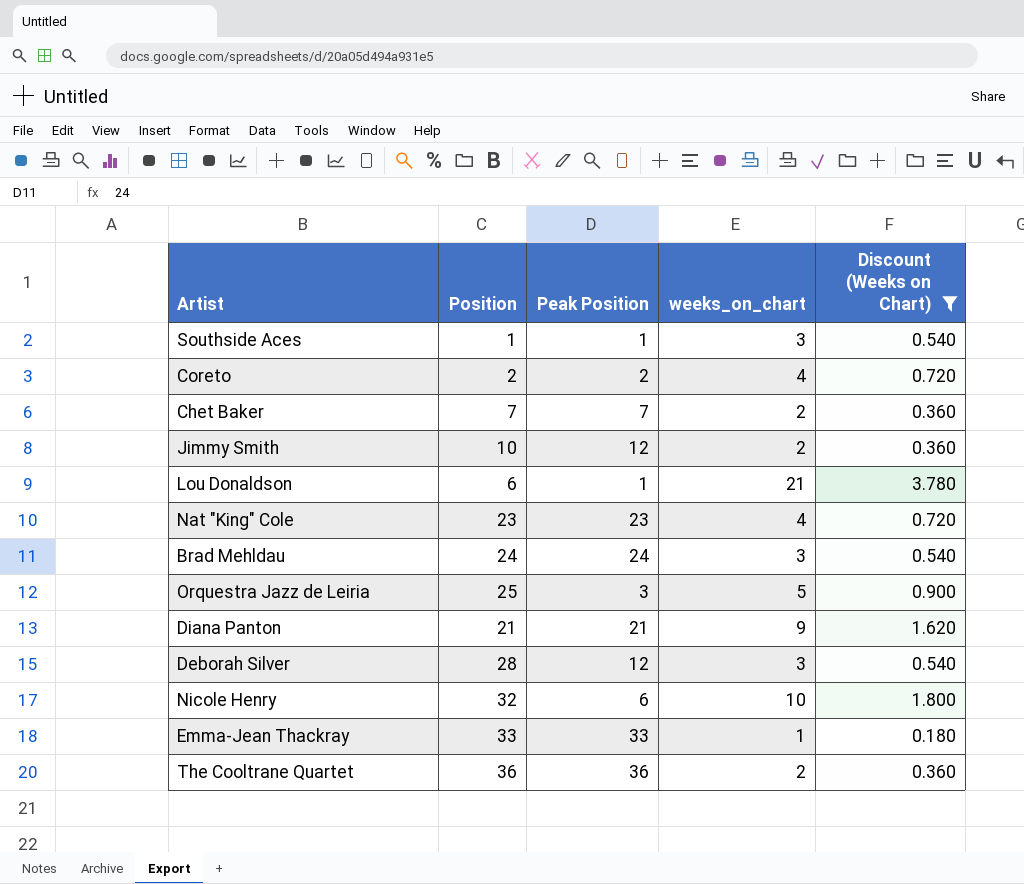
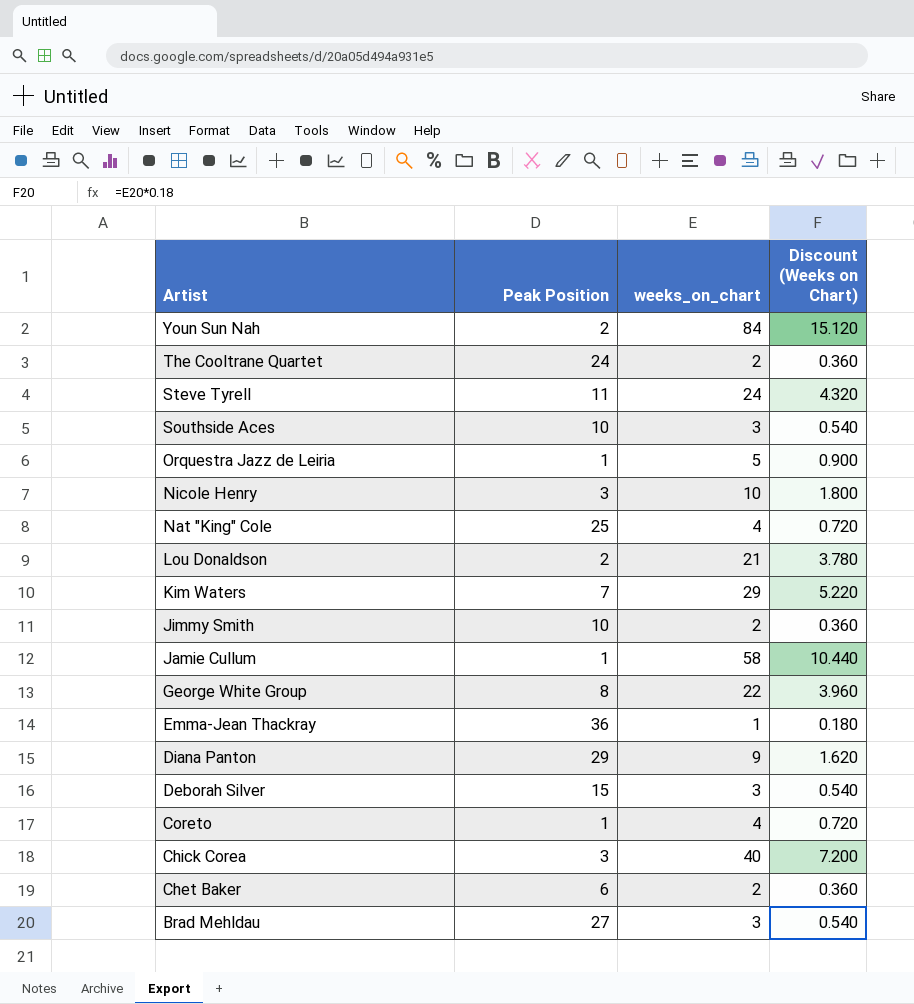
filter: Discount (Weeks on Chart) <= 3.780 -> none
row order: none -> Artist descending
column Position | position: 2 -> none
The Cooltrane Quartet | Peak Position: 36 -> 24
Southside Aces | Peak Position: 1 -> 10
Orquestra Jazz de Leiria | Peak Position: 3 -> 1
Nicole Henry | Peak Position: 6 -> 3
Nat "King" Cole | Peak Position: 23 -> 25
Lou Donaldson | Peak Position: 1 -> 2
Jimmy Smith | Peak Position: 12 -> 10
Emma-Jean Thackray | Peak Position: 33 -> 36
Diana Panton | Peak Position: 21 -> 29
Deborah Silver | Peak Position: 12 -> 15
Coreto | Peak Position: 2 -> 1
Chet Baker | Peak Position: 7 -> 6
Brad Mehldau | Peak Position: 24 -> 27

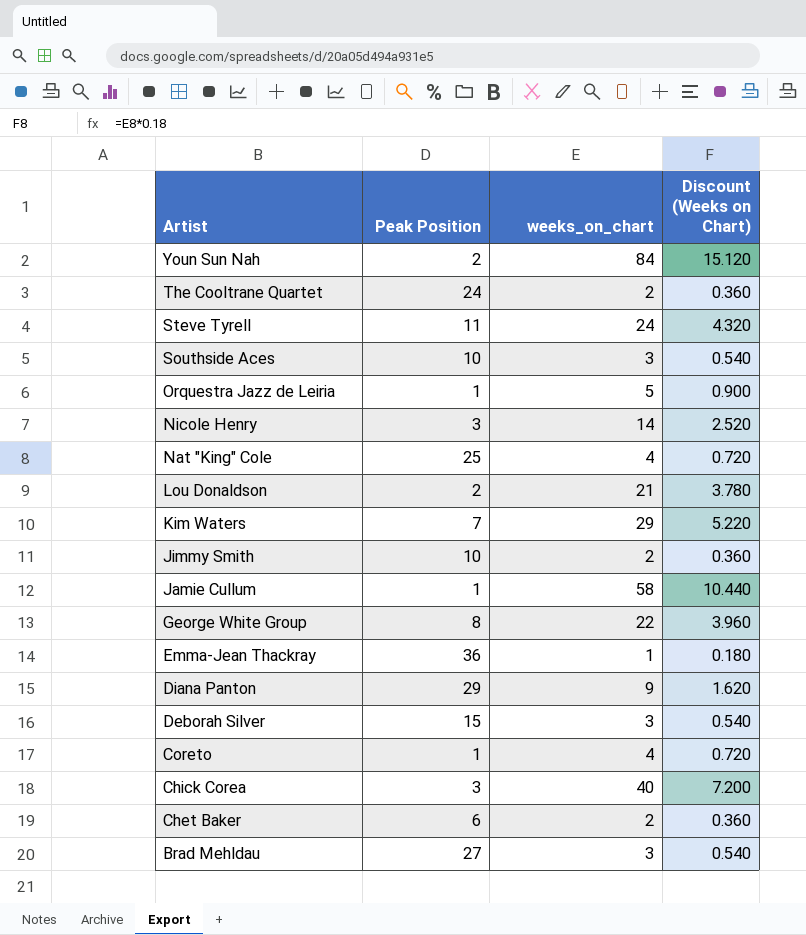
Nicole Henry | weeks_on_chart: 10 -> 14
Nicole Henry | Discount (Weeks on Chart): 1.800 -> 2.520

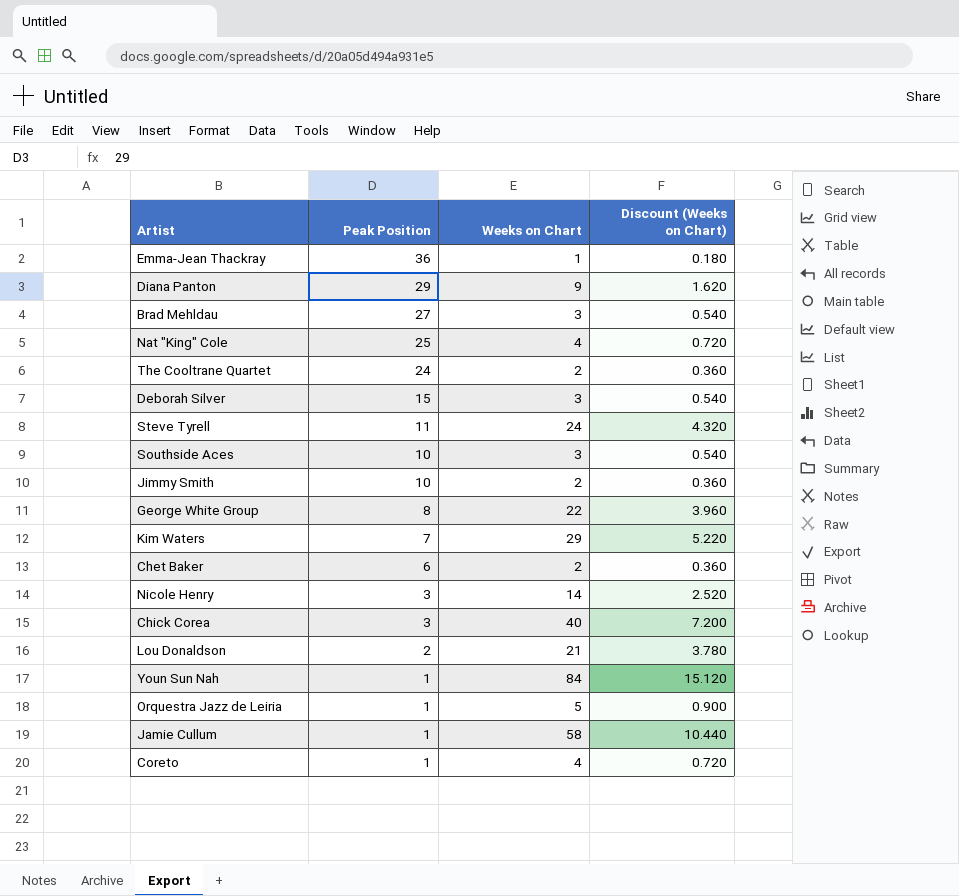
row order: Artist descending -> Peak Position descending
column name: weeks_on_chart -> Weeks on Chart
Youn Sun Nah | Peak Position: 2 -> 1

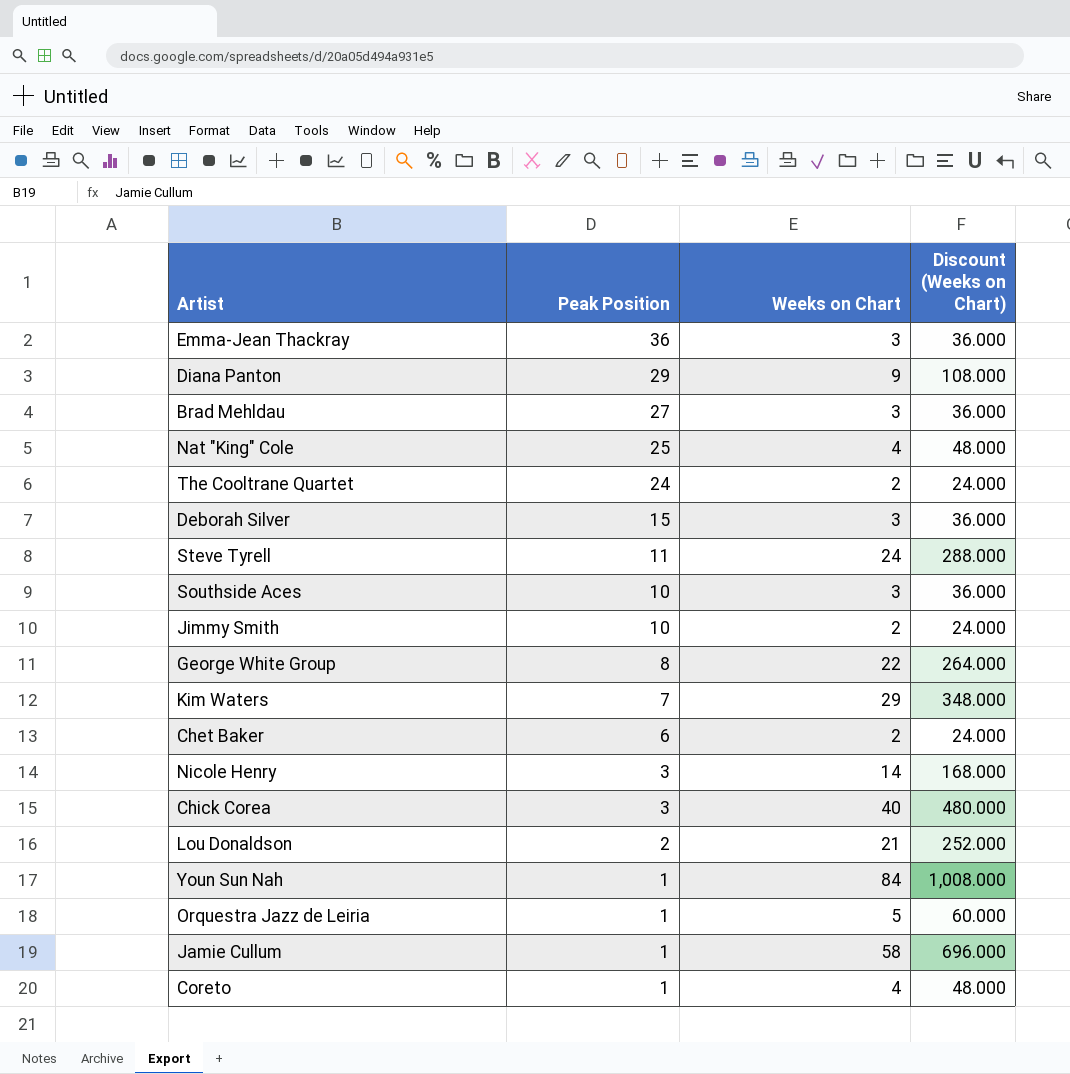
column Discount (Weeks on Chart) | formula: [Weeks on Chart] * 0.18 -> [Weeks on Chart] * 12
Emma-Jean Thackray | Weeks on Chart: 1 -> 3

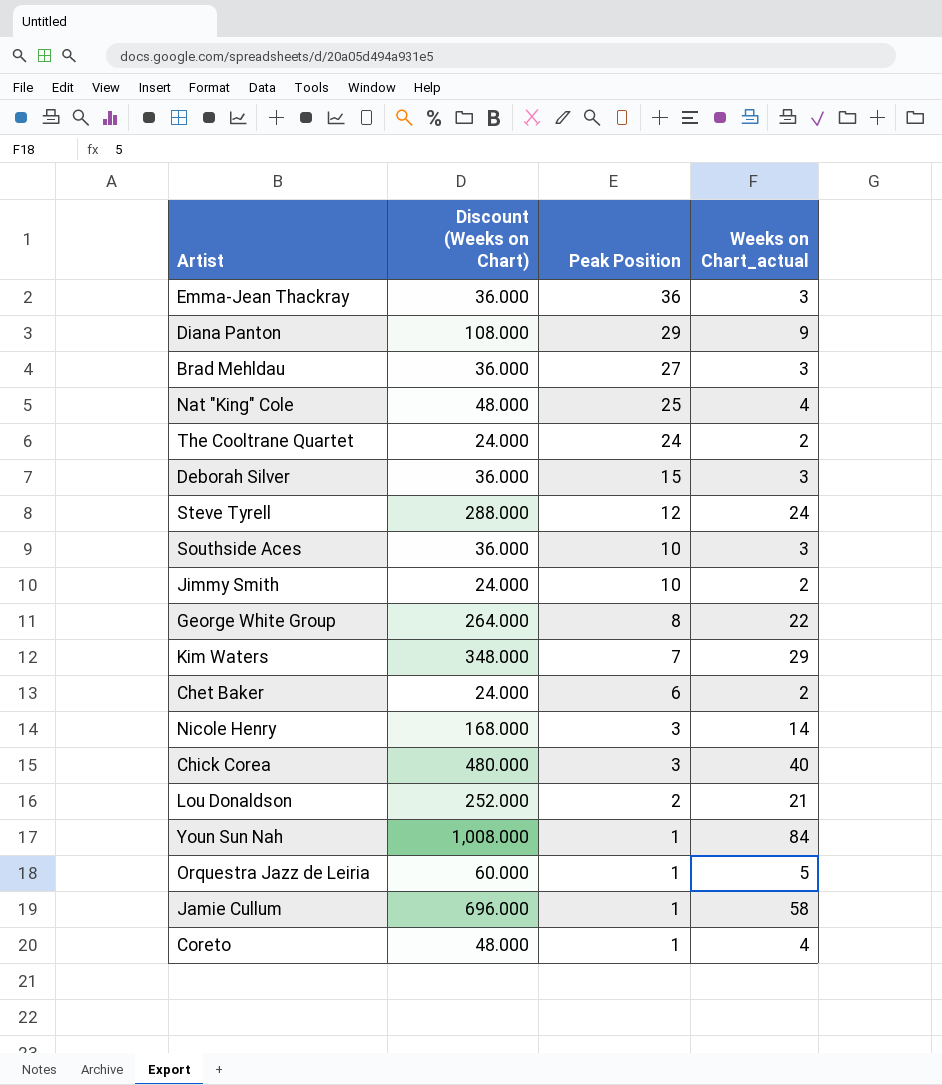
column Discount (Weeks on Chart) | position: 4 -> 2
column name: Weeks on Chart -> Weeks on Chart_actual
Steve Tyrell | Peak Position: 11 -> 12

